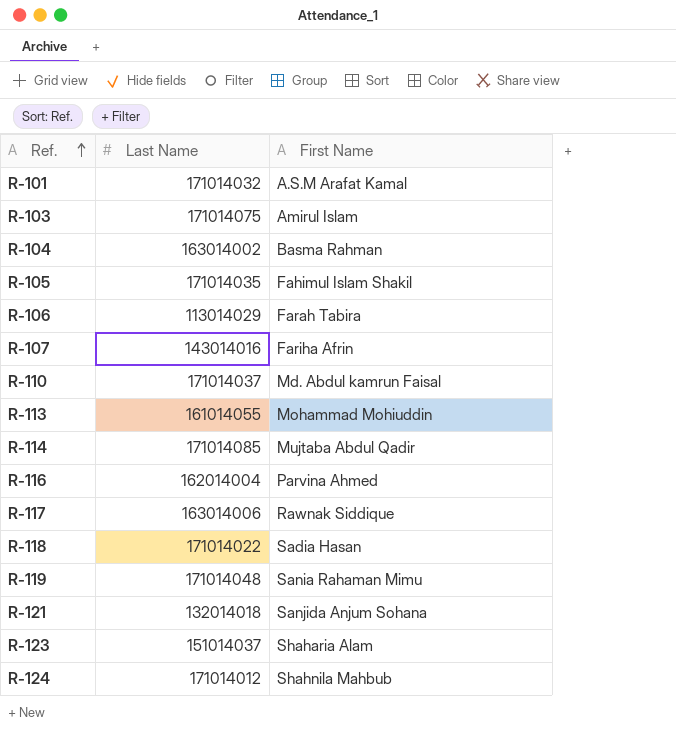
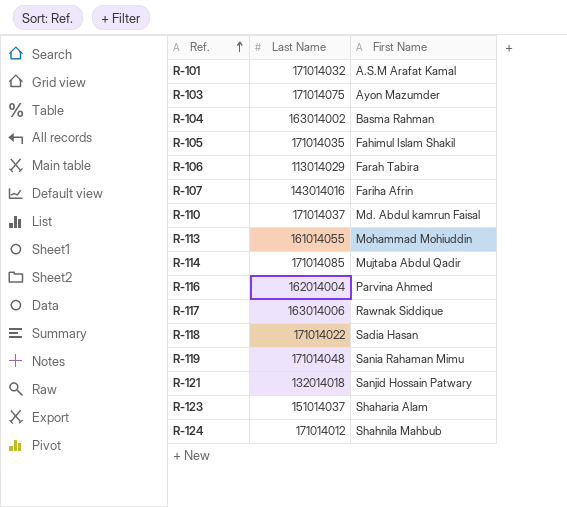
R-103 | First Name: Amirul Islam -> Ayon Mazumder
R-121 | First Name: Sanjida Anjum Sohana -> Sanjid Hossain Patwary

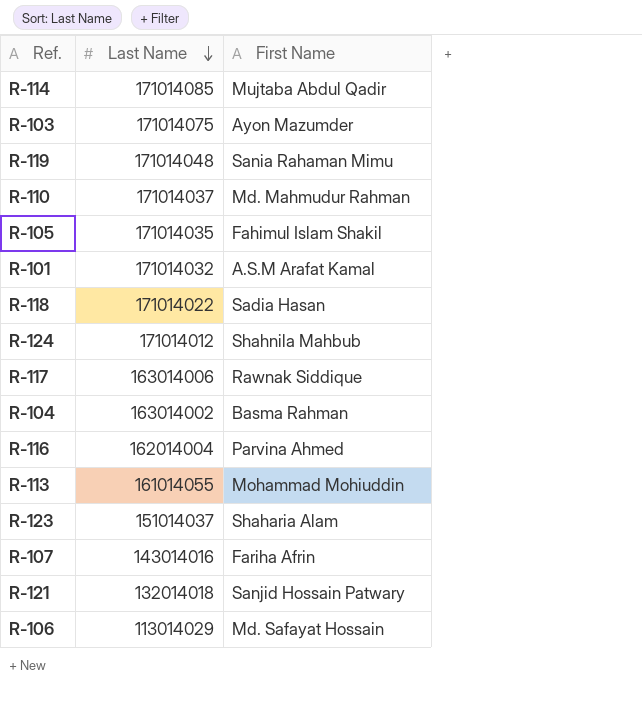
row order: Ref. ascending -> Last Name descending
R-110 | First Name: Md. Abdul kamrun Faisal -> Md. Mahmudur Rahman
R-106 | First Name: Farah Tabira -> Md. Safayat Hossain

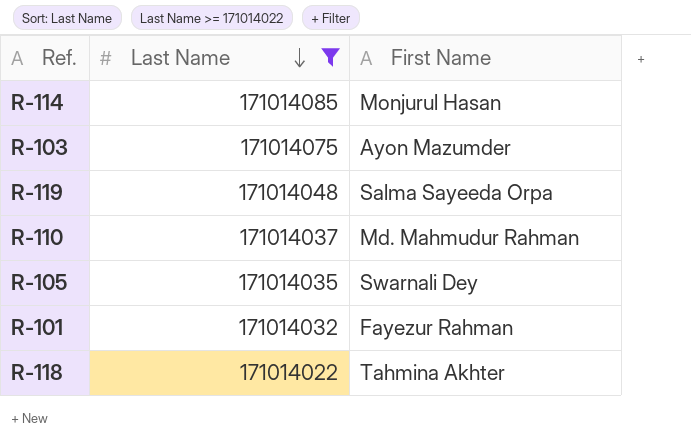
filter: none -> Last Name >= 171014022
R-114 | First Name: Mujtaba Abdul Qadir -> Monjurul Hasan
R-119 | First Name: Sania Rahaman Mimu -> Salma Sayeeda Orpa
R-105 | First Name: Fahimul Islam Shakil -> Swarnali Dey
R-101 | First Name: A.S.M Arafat Kamal -> Fayezur Rahman
R-118 | First Name: Sadia Hasan -> Tahmina Akhter

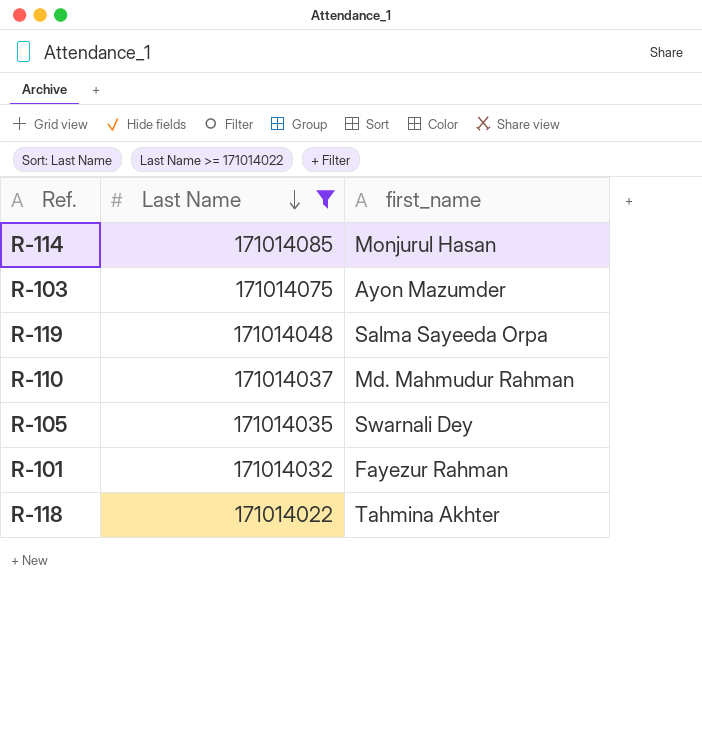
column name: First Name -> first_name

